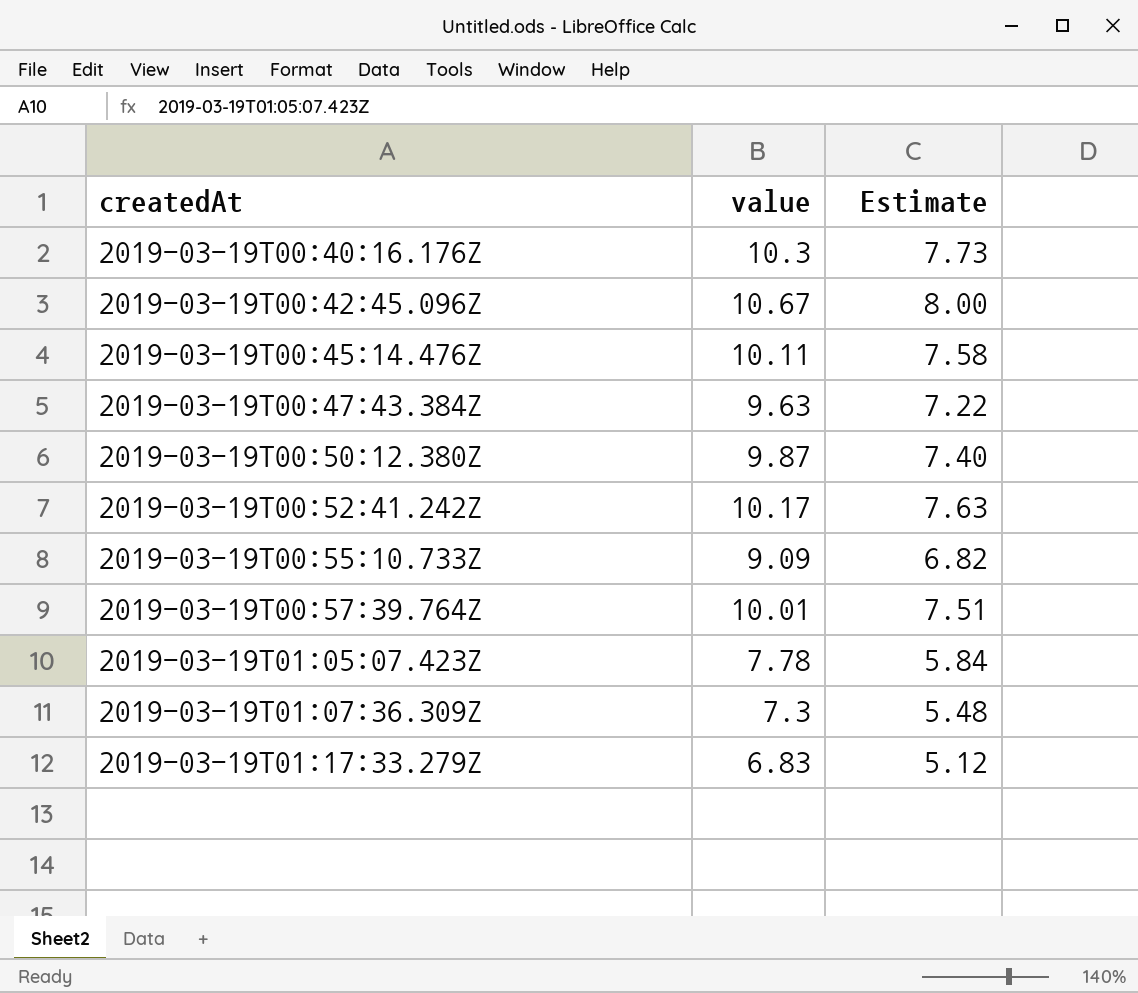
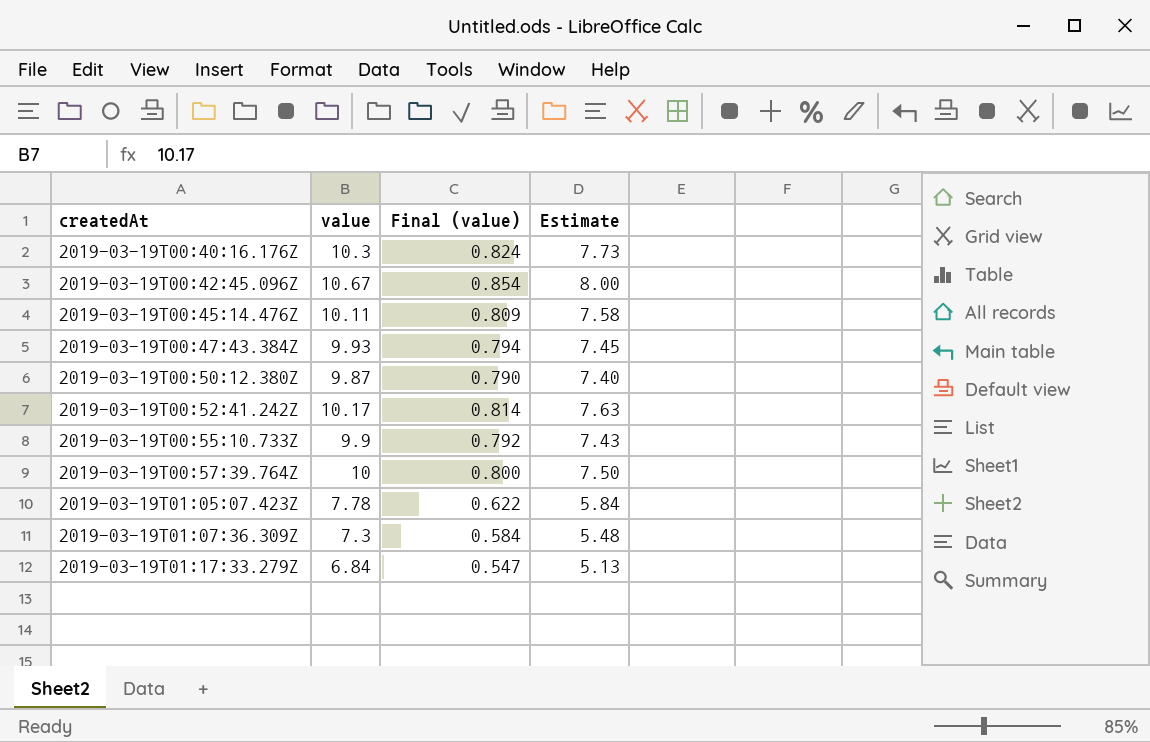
column Final (value) | formula: none -> [value] * 0.08
2019-03-19T00:47:43.384Z | value: 9.63 -> 9.93
2019-03-19T00:47:43.384Z | Estimate: 7.22 -> 7.45
2019-03-19T00:55:10.733Z | value: 9.09 -> 9.9
2019-03-19T00:55:10.733Z | Estimate: 6.82 -> 7.43
2019-03-19T00:57:39.764Z | value: 10.01 -> 10
2019-03-19T00:57:39.764Z | Estimate: 7.51 -> 7.50
2019-03-19T01:17:33.279Z | value: 6.83 -> 6.84
2019-03-19T01:17:33.279Z | Estimate: 5.12 -> 5.13

